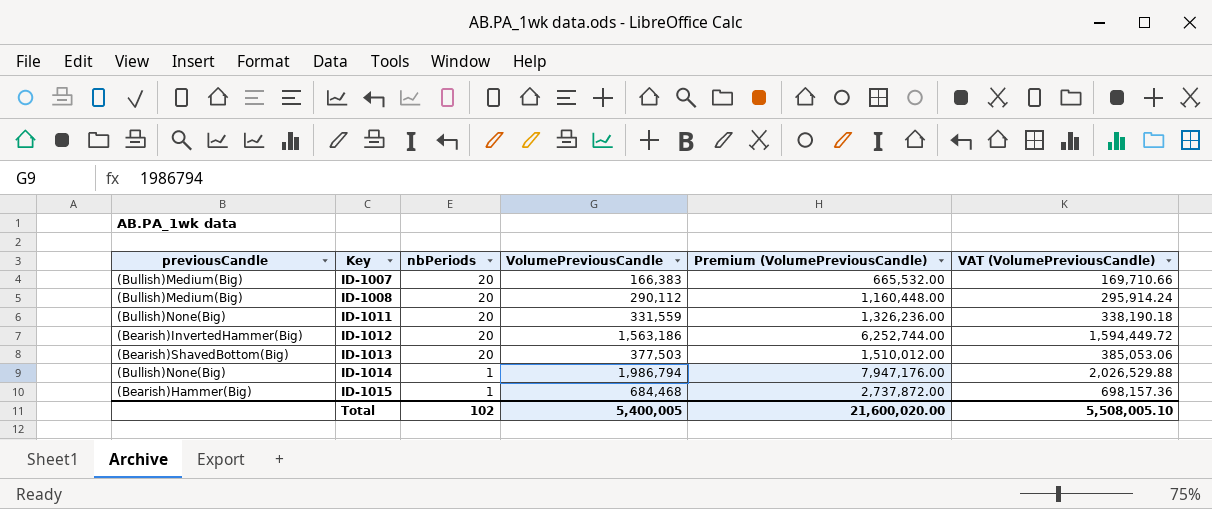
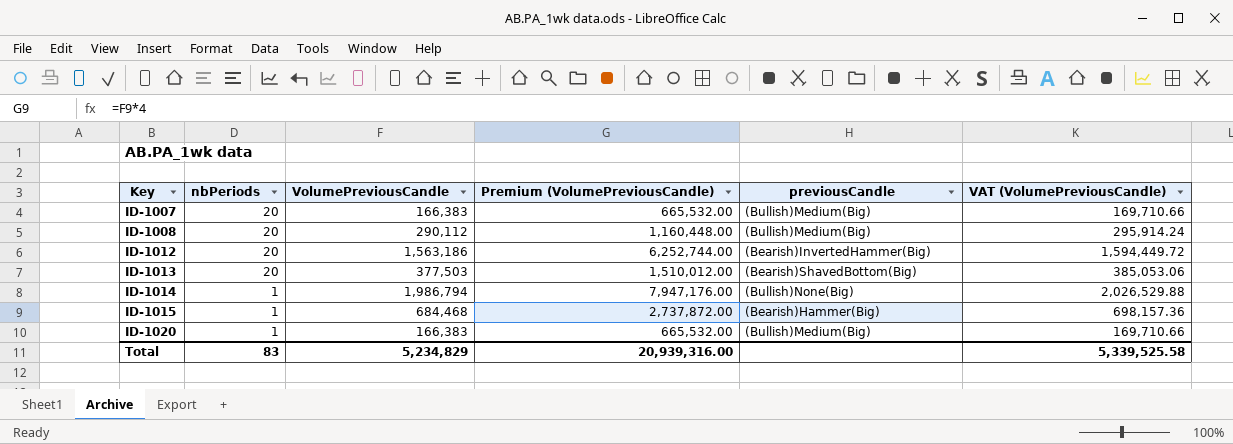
column previousCandle | position: 1 -> 5
row ID-1011: (Bullish)None(Big) | 20 | 331,559 | 1,326,236.00 | 338,190.18 -> none
row ID-1020: none -> 1 | 166,383 | 665,532.00 | (Bullish)Medium(Big) | 169,710.66
Total | nbPeriods: 102 -> 83
Total | VolumePreviousCandle: 5,400,005 -> 5,234,829
Total | Premium (VolumePreviousCandle): 21,600,020.00 -> 20,939,316.00
Total | VAT (VolumePreviousCandle): 5,508,005.10 -> 5,339,525.58

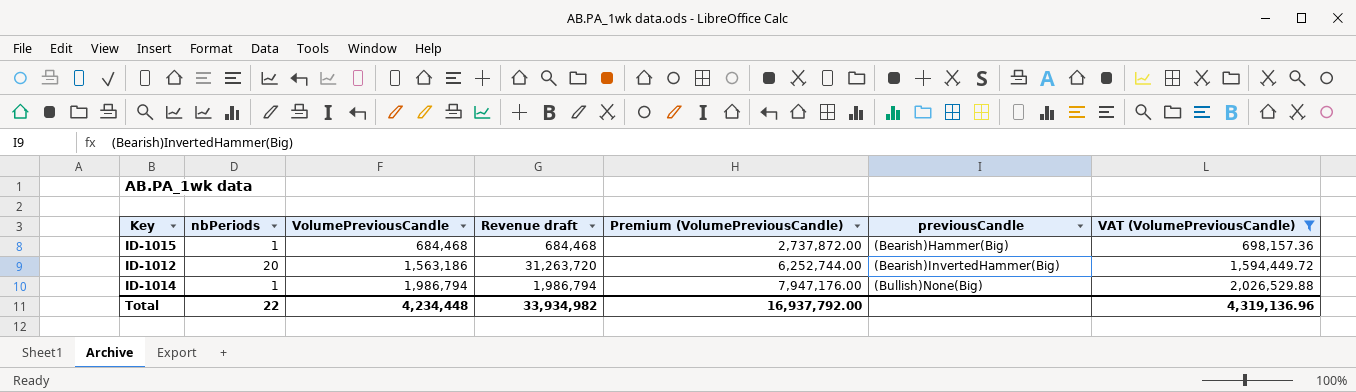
filter: none -> VAT (VolumePreviousCandle) >= 698,157.36
row order: Key ascending -> VolumePreviousCandle ascending
column Revenue draft | formula: none -> [nbPeriods] * [VolumePreviousCandle]
Total | nbPeriods: 83 -> 22
Total | VolumePreviousCandle: 5,234,829 -> 4,234,448
Total | Premium (VolumePreviousCandle): 20,939,316.00 -> 16,937,792.00
Total | VAT (VolumePreviousCandle): 5,339,525.58 -> 4,319,136.96

